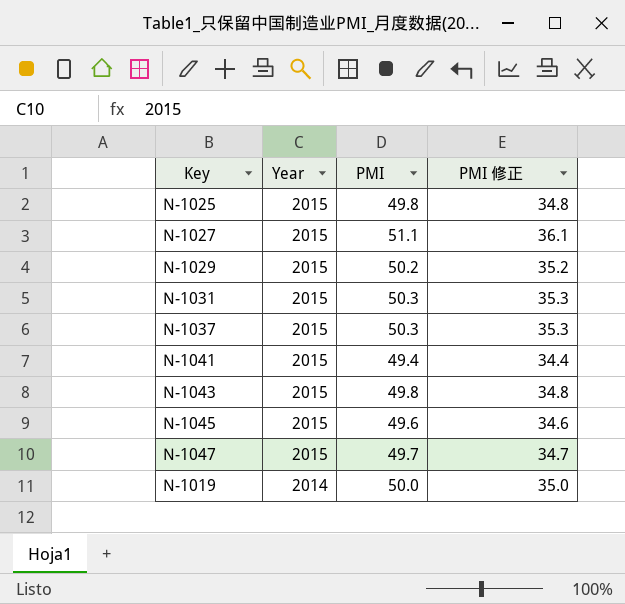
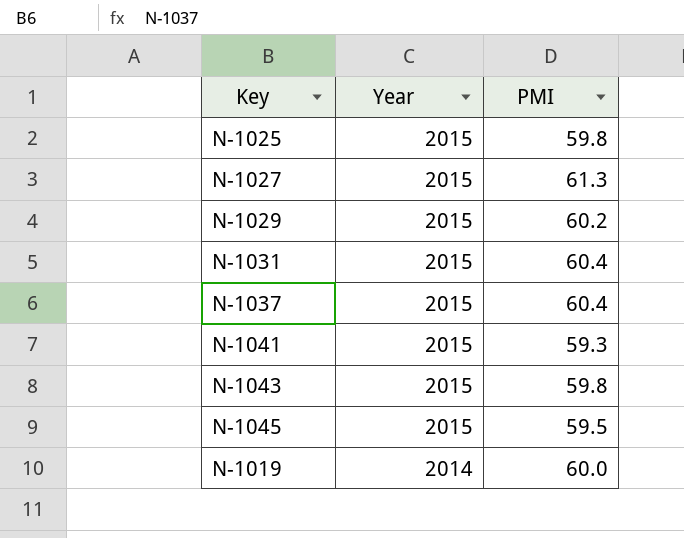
column PMI 修正 | formula: [PMI] - 15 -> none
row N-1047: 2015 | 49.7 | 34.7 -> none
N-1025 | PMI: 49.8 -> 59.8
N-1027 | PMI: 51.1 -> 61.3
N-1029 | PMI: 50.2 -> 60.2
N-1031 | PMI: 50.3 -> 60.4
N-1037 | PMI: 50.3 -> 60.4
N-1041 | PMI: 49.4 -> 59.3
N-1043 | PMI: 49.8 -> 59.8
N-1045 | PMI: 49.6 -> 59.5
N-1019 | PMI: 50.0 -> 60.0

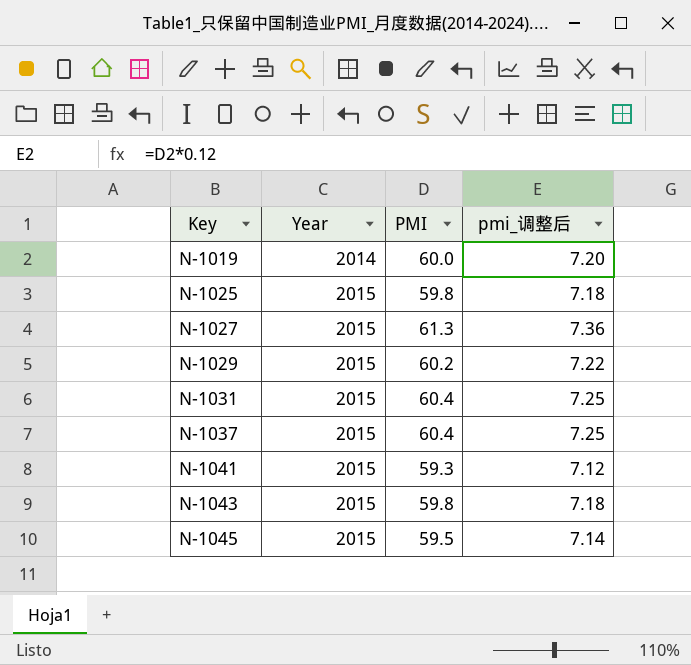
row order: Year descending -> Key ascending
column pmi_调整后 | formula: none -> [PMI] * 0.12

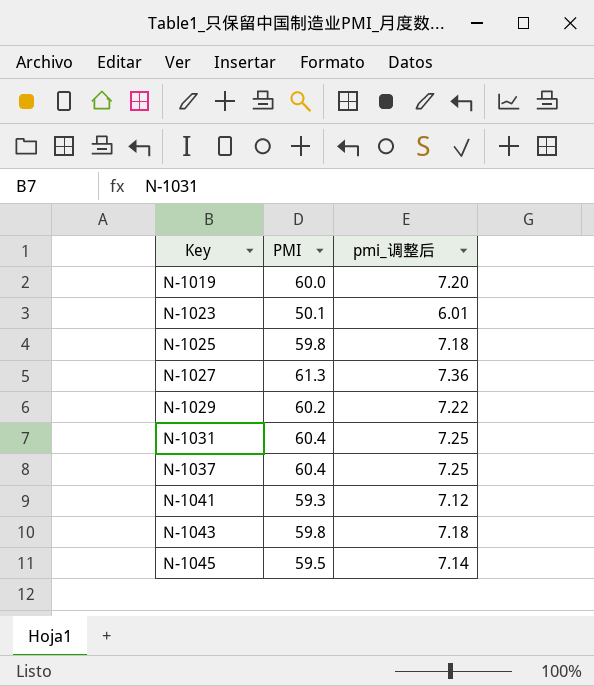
column Year | position: 2 -> none
row N-1023: none -> 50.1 | 6.01

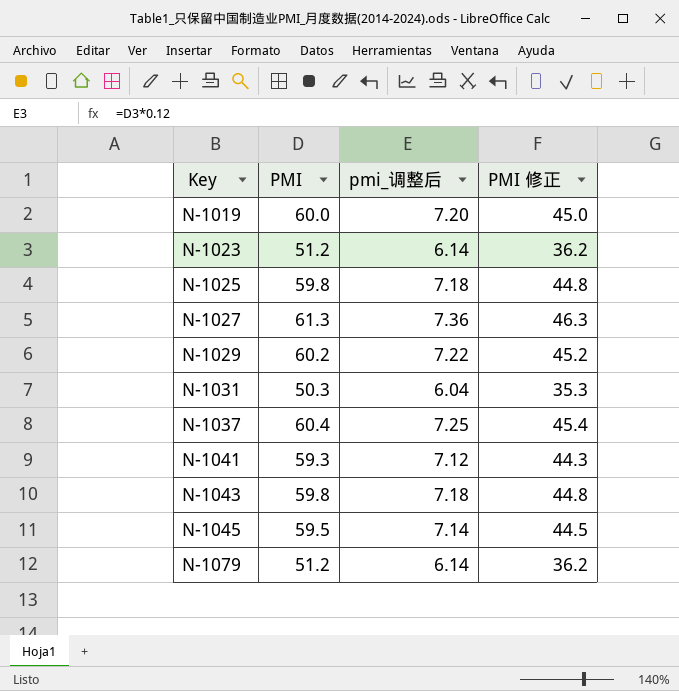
column PMI 修正 | formula: none -> [PMI] - 15
N-1023 | PMI: 50.1 -> 51.2
N-1023 | pmi_调整后: 6.01 -> 6.14
N-1031 | PMI: 60.4 -> 50.3
N-1031 | pmi_调整后: 7.25 -> 6.04
row N-1079: none -> 51.2 | 6.14 | 36.2

